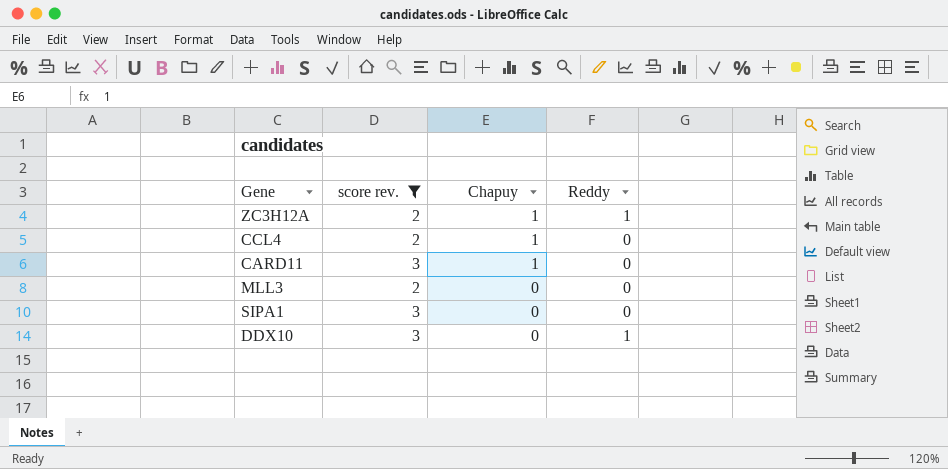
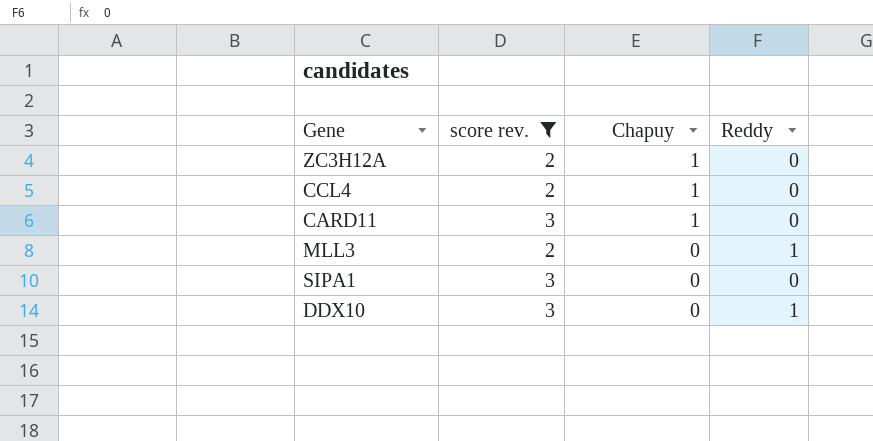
ZC3H12A | Reddy: 1 -> 0
MLL3 | Reddy: 0 -> 1

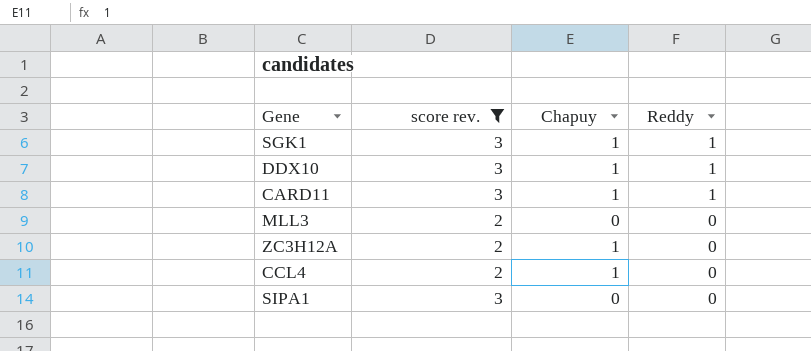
row order: Chapuy descending -> Reddy descending
row SGK1: none -> 3 | 1 | 1
DDX10 | Chapuy: 0 -> 1
CARD11 | Reddy: 0 -> 1
MLL3 | Reddy: 1 -> 0

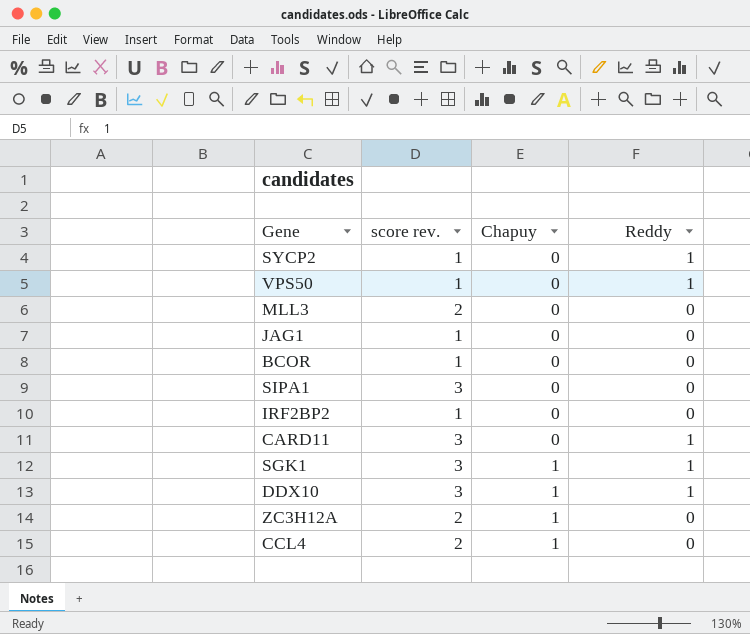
filter: score rev. != 1 -> none
row order: Reddy descending -> Chapuy ascending
CARD11 | Chapuy: 1 -> 0

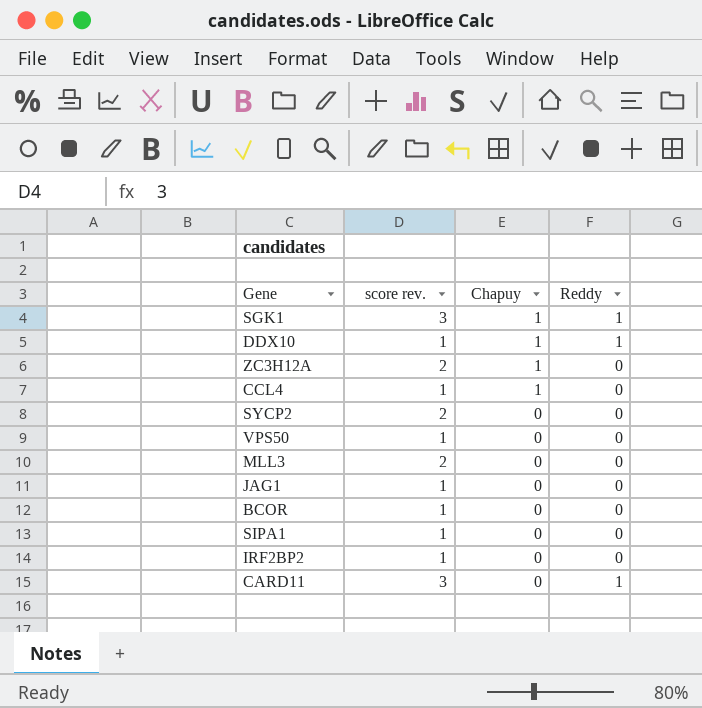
row order: Chapuy ascending -> Chapuy descending
DDX10 | score rev.: 3 -> 1
CCL4 | score rev.: 2 -> 1
SYCP2 | score rev.: 1 -> 2
SYCP2 | Reddy: 1 -> 0
VPS50 | Reddy: 1 -> 0
SIPA1 | score rev.: 3 -> 1

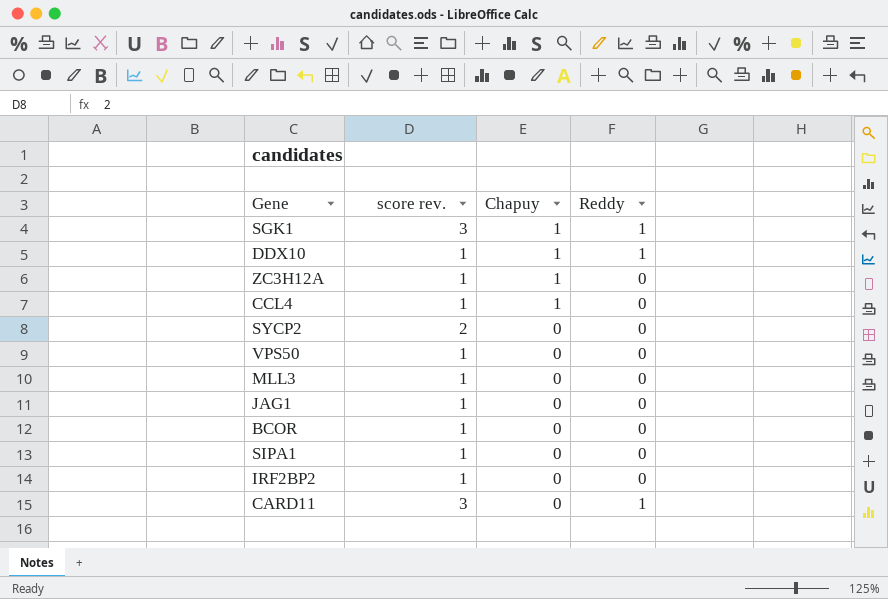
ZC3H12A | score rev.: 2 -> 1
MLL3 | score rev.: 2 -> 1

